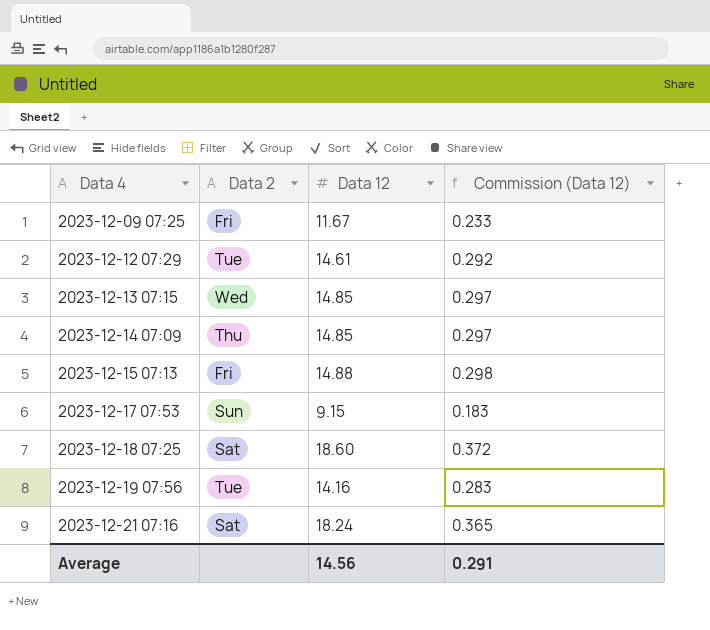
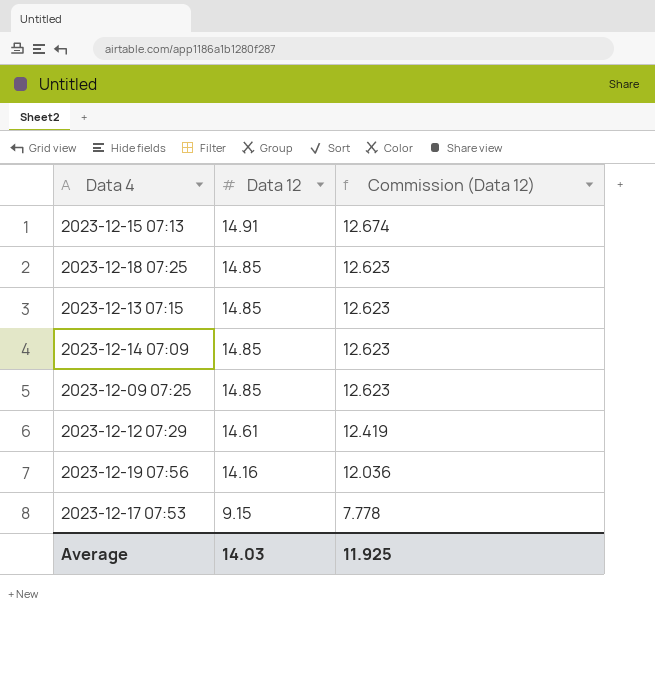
row order: Data 4 ascending -> Data 12 descending
column Data 2 | position: 2 -> none
column Commission (Data 12) | formula: [Data 12] * 0.02 -> [Data 12] * 0.85
row 2023-12-21 07:16: Sat | 18.24 | 0.365 -> none
2023-12-15 07:13 | Data 12: 14.88 -> 14.91
2023-12-18 07:25 | Data 12: 18.60 -> 14.85
2023-12-09 07:25 | Data 12: 11.67 -> 14.85
Average | Data 12: 14.56 -> 14.03
Average | Commission (Data 12): 0.291 -> 11.925

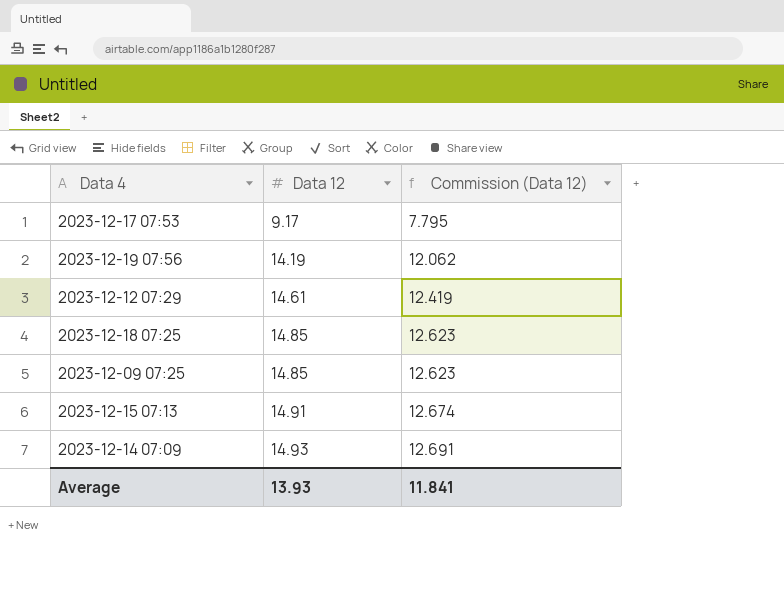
row order: Data 12 descending -> Data 12 ascending
row 2023-12-13 07:15: 14.85 | 12.623 -> none
2023-12-17 07:53 | Data 12: 9.15 -> 9.17
2023-12-17 07:53 | Commission (Data 12): 7.778 -> 7.795
2023-12-19 07:56 | Data 12: 14.16 -> 14.19
2023-12-19 07:56 | Commission (Data 12): 12.036 -> 12.062
2023-12-14 07:09 | Data 12: 14.85 -> 14.93
2023-12-14 07:09 | Commission (Data 12): 12.623 -> 12.691
Average | Data 12: 14.03 -> 13.93
Average | Commission (Data 12): 11.925 -> 11.841

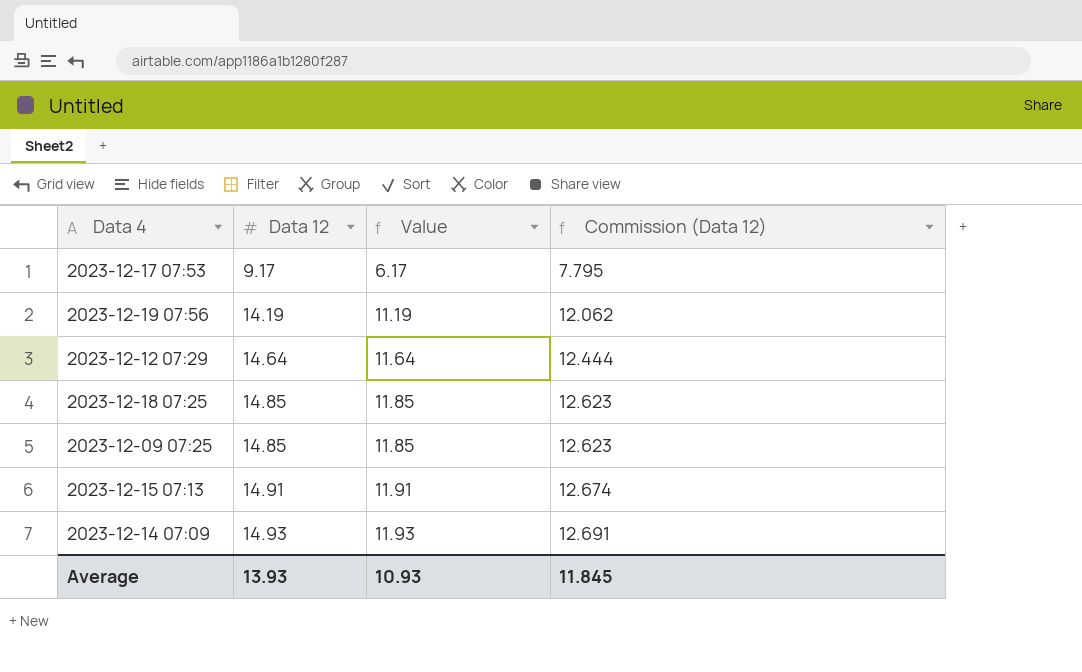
column Value | formula: none -> [Data 12] - 3
2023-12-12 07:29 | Data 12: 14.61 -> 14.64
2023-12-12 07:29 | Commission (Data 12): 12.419 -> 12.444
Average | Commission (Data 12): 11.841 -> 11.845

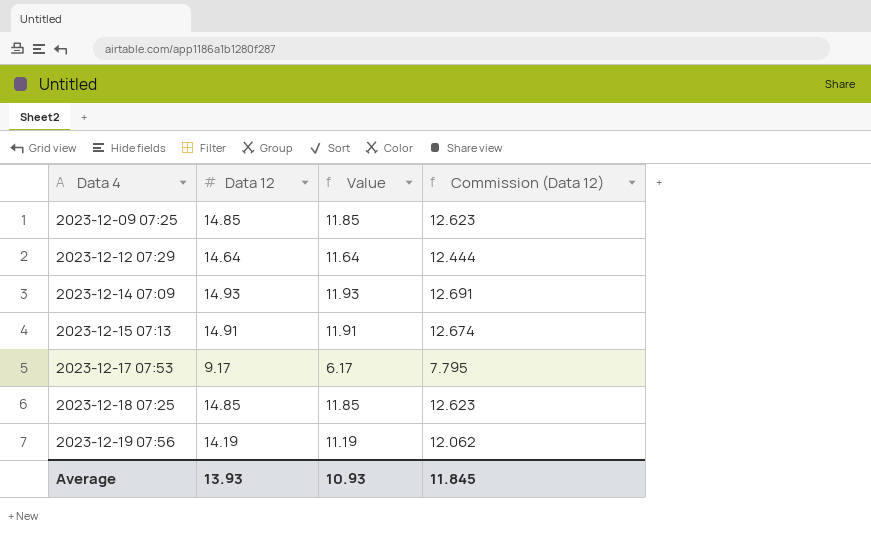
row order: Data 12 ascending -> Data 4 ascending

